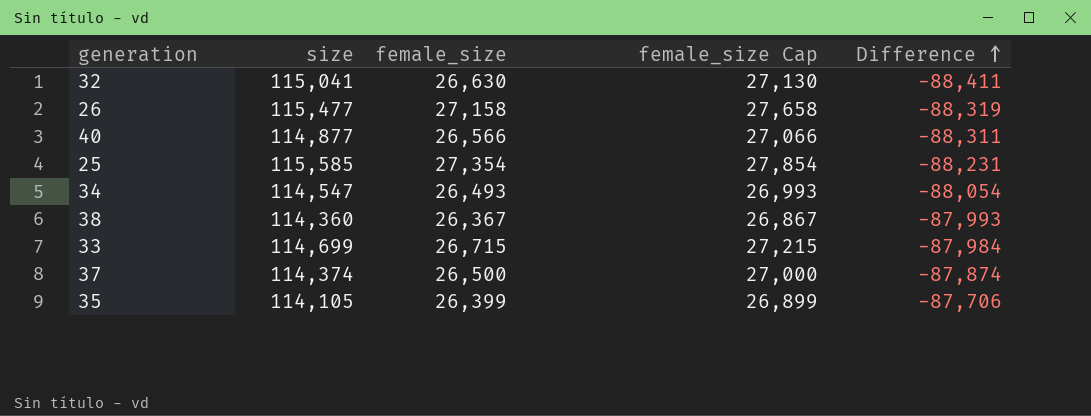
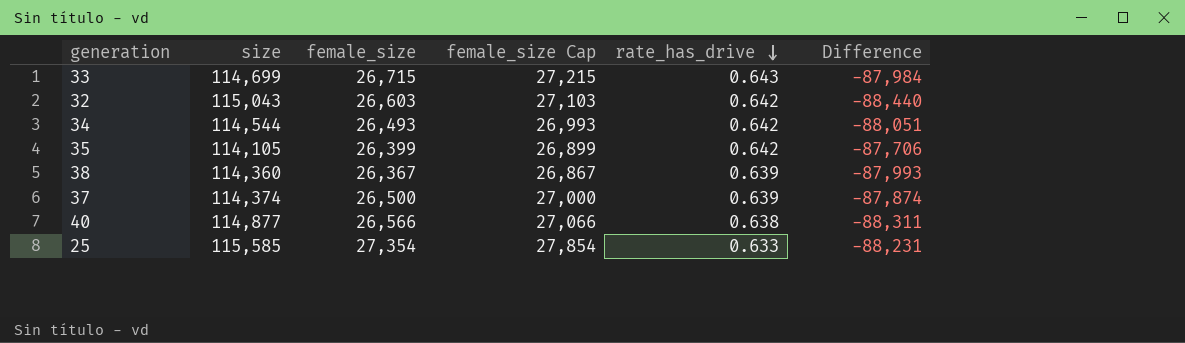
row order: Difference ascending -> rate_has_drive descending
column rate_has_drive | position: none -> 5
row 26: 115,477 | 27,158 | 27,658 | -88,319 -> none
32 | size: 115,041 -> 115,043
32 | female_size: 26,630 -> 26,603
32 | female_size Cap: 27,130 -> 27,103
32 | Difference: -88,411 -> -88,440
34 | size: 114,547 -> 114,544
34 | Difference: -88,054 -> -88,051

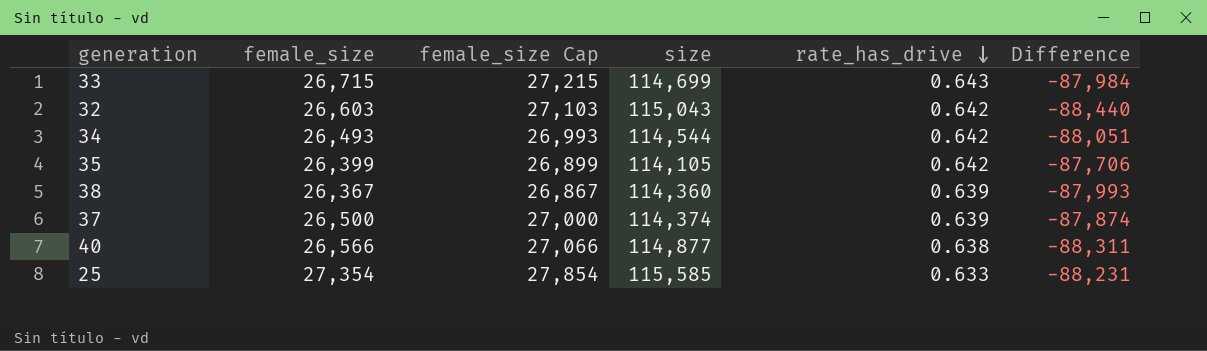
column size | position: 2 -> 4

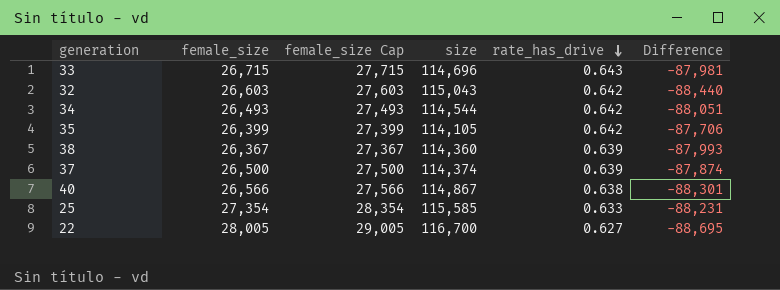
column female_size Cap | formula: [female_size] + 500 -> [female_size] + 1000
33 | size: 114,699 -> 114,696
33 | Difference: -87,984 -> -87,981
40 | size: 114,877 -> 114,867
40 | Difference: -88,311 -> -88,301
row 22: none -> 28,005 | 29,005 | 116,700 | 0.627 | -88,695

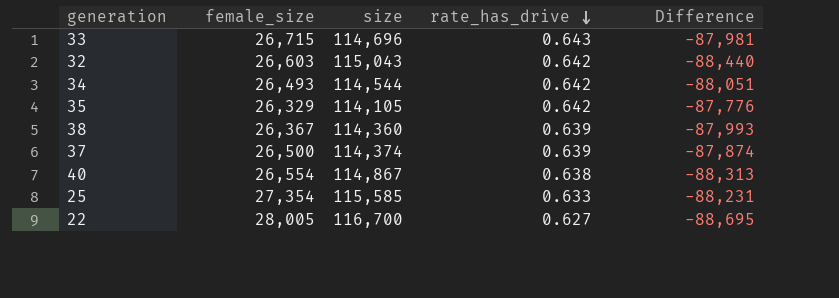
column female_size Cap | formula: [female_size] + 1000 -> none
35 | female_size: 26,399 -> 26,329
35 | Difference: -87,706 -> -87,776
40 | female_size: 26,566 -> 26,554
40 | Difference: -88,301 -> -88,313

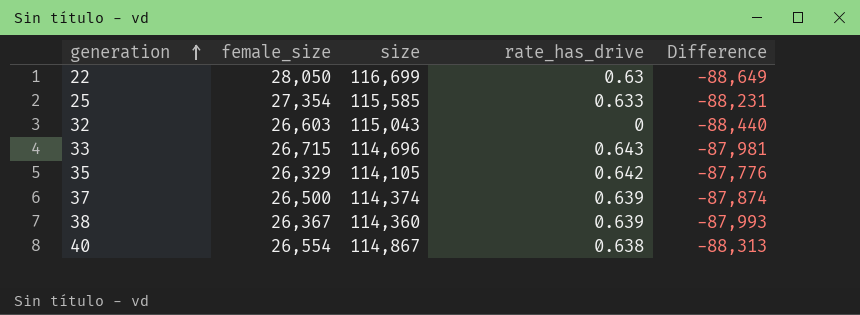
row order: rate_has_drive descending -> generation ascending
row 34: 26,493 | 114,544 | 0.642 | -88,051 -> none
22 | female_size: 28,005 -> 28,050
22 | size: 116,700 -> 116,699
22 | rate_has_drive: 0.627 -> 0.63
22 | Difference: -88,695 -> -88,649
32 | rate_has_drive: 0.642 -> 0

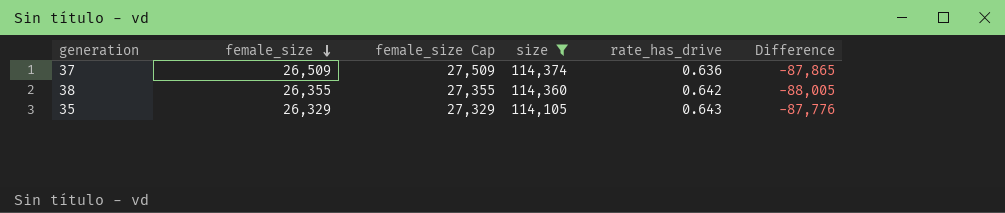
filter: none -> size <= 114,374
row order: generation ascending -> female_size descending
column female_size Cap | formula: none -> [female_size] + 1000
37 | female_size: 26,500 -> 26,509
37 | rate_has_drive: 0.639 -> 0.636
37 | Difference: -87,874 -> -87,865
38 | female_size: 26,367 -> 26,355
38 | rate_has_drive: 0.639 -> 0.642
38 | Difference: -87,993 -> -88,005
35 | rate_has_drive: 0.642 -> 0.643

